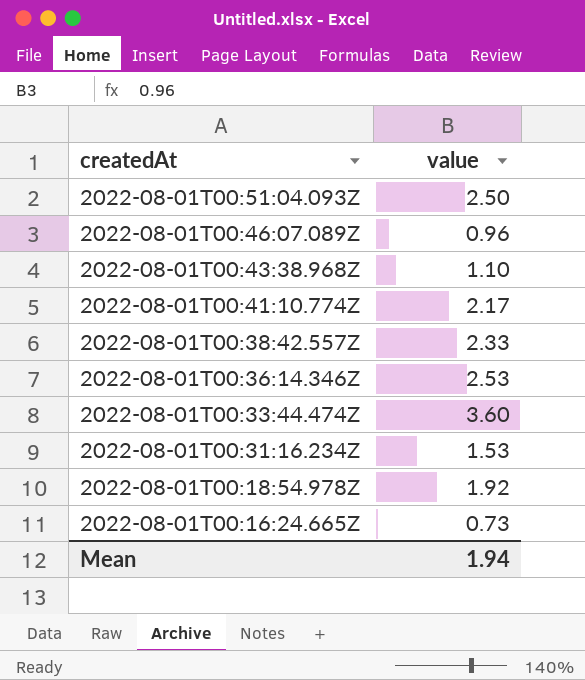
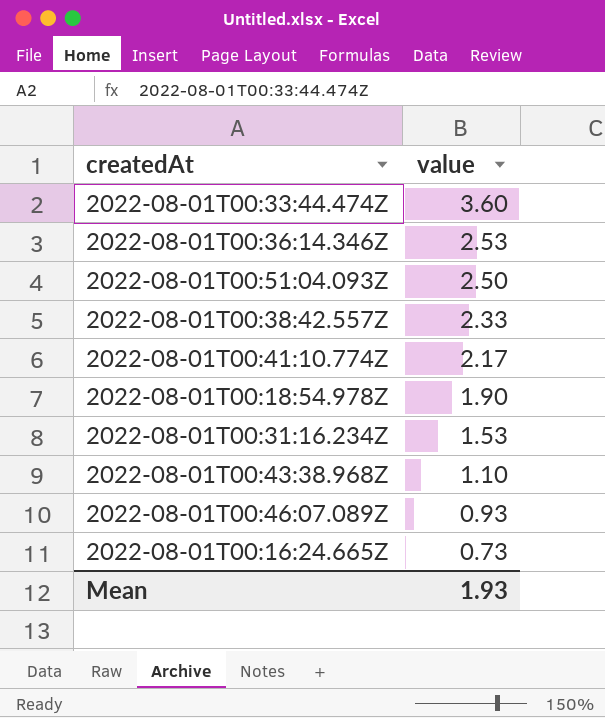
row order: createdAt descending -> value descending
2022-08-01T00:18:54.978Z | value: 1.92 -> 1.90
2022-08-01T00:46:07.089Z | value: 0.96 -> 0.93
Mean | value: 1.94 -> 1.93

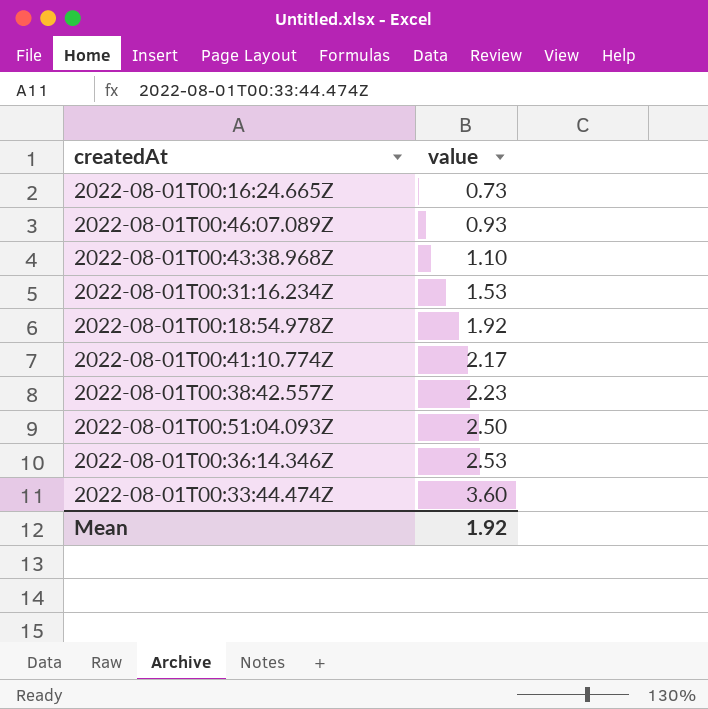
row order: value descending -> value ascending
2022-08-01T00:18:54.978Z | value: 1.90 -> 1.92
2022-08-01T00:38:42.557Z | value: 2.33 -> 2.23
Mean | value: 1.93 -> 1.92

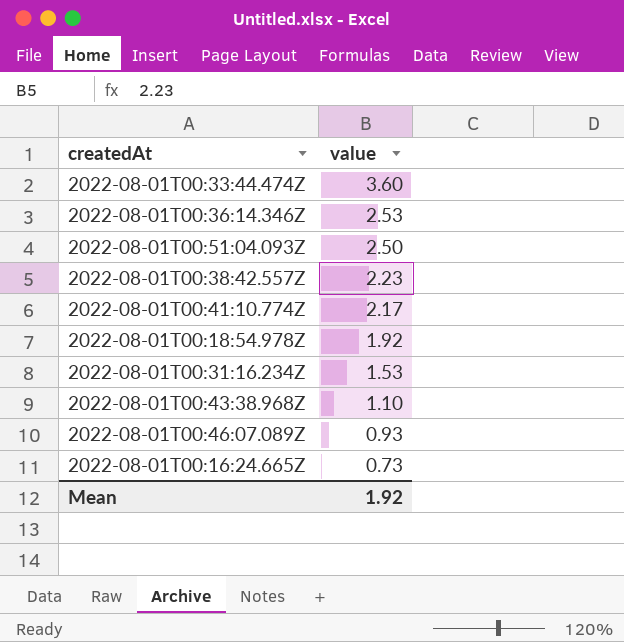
row order: value ascending -> value descending

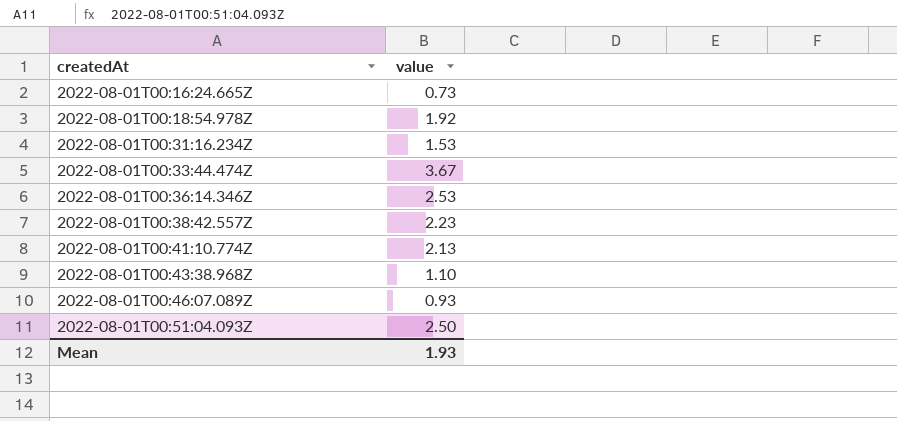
row order: value descending -> createdAt ascending
2022-08-01T00:33:44.474Z | value: 3.60 -> 3.67
2022-08-01T00:41:10.774Z | value: 2.17 -> 2.13
Mean | value: 1.92 -> 1.93

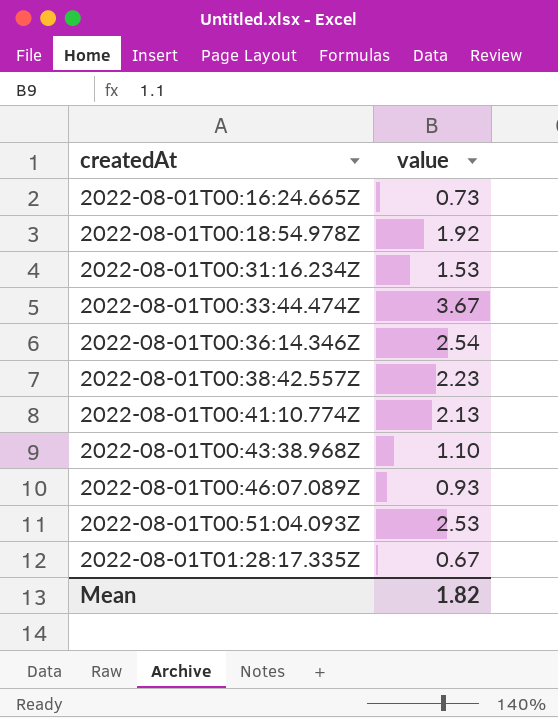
2022-08-01T00:36:14.346Z | value: 2.53 -> 2.54
2022-08-01T00:51:04.093Z | value: 2.50 -> 2.53
row 2022-08-01T01:28:17.335Z: none -> 0.67
Mean | value: 1.93 -> 1.82

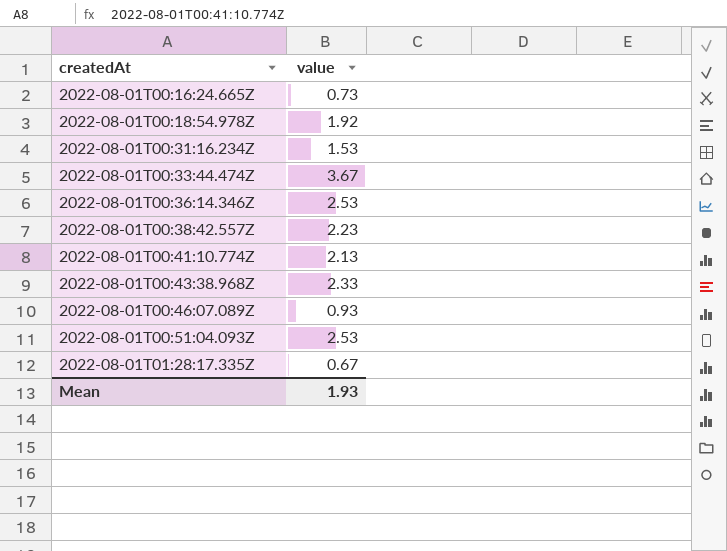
2022-08-01T00:36:14.346Z | value: 2.54 -> 2.53
2022-08-01T00:43:38.968Z | value: 1.10 -> 2.33
Mean | value: 1.82 -> 1.93

